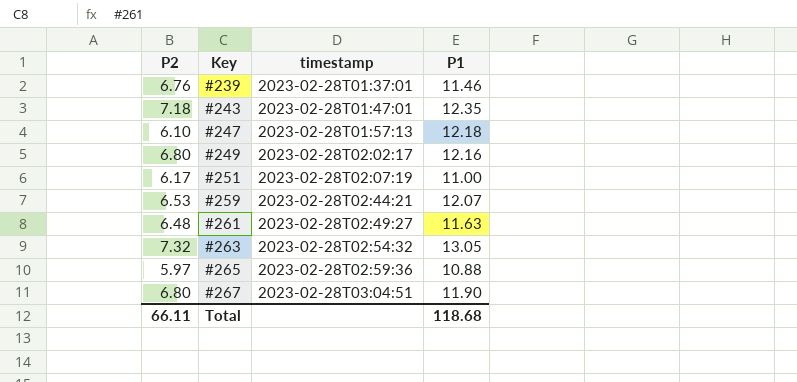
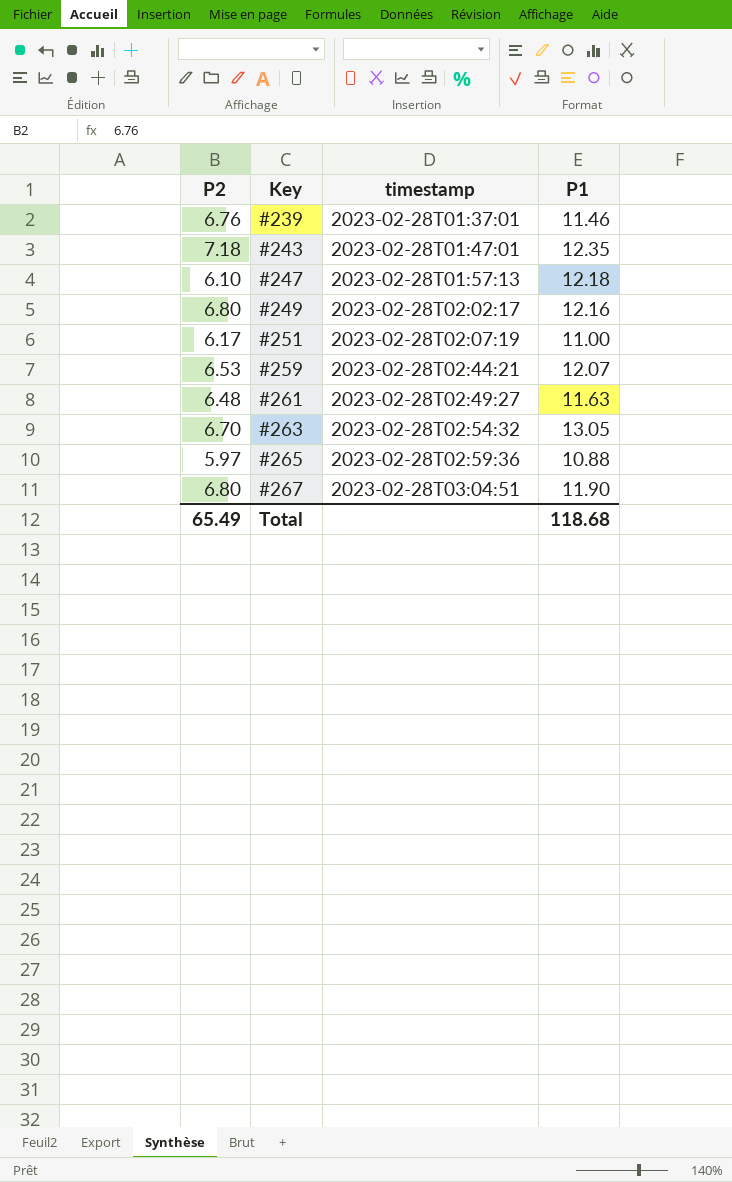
#263 | P2: 7.32 -> 6.70
Total | P2: 66.11 -> 65.49

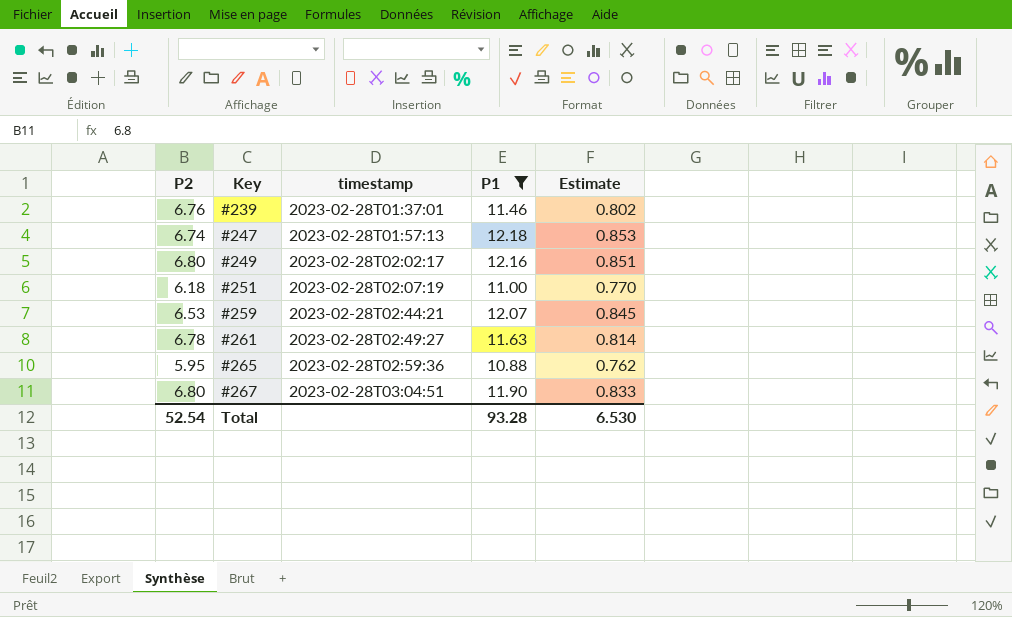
filter: none -> P1 <= 12.18
column Estimate | formula: none -> [P1] * 0.07
#247 | P2: 6.10 -> 6.74
#251 | P2: 6.17 -> 6.18
#261 | P2: 6.48 -> 6.78
#265 | P2: 5.97 -> 5.95
Total | P2: 65.49 -> 52.54
Total | P1: 118.68 -> 93.28

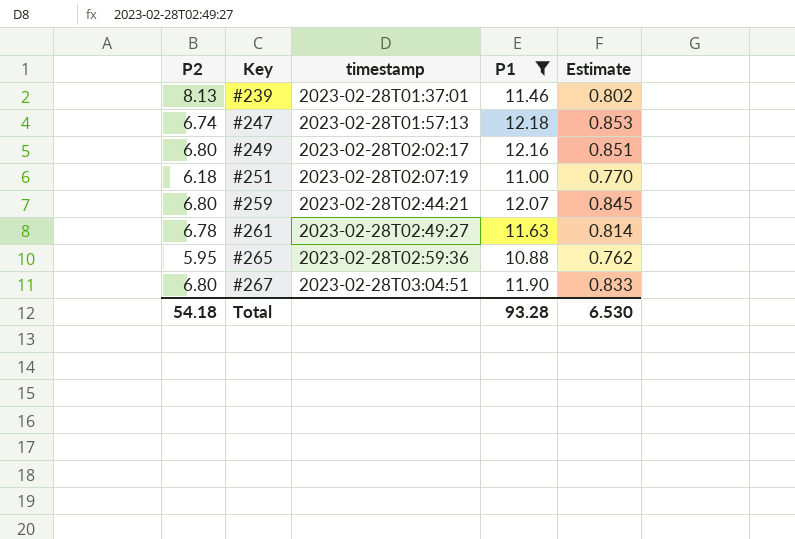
#239 | P2: 6.76 -> 8.13
#259 | P2: 6.53 -> 6.80
Total | P2: 52.54 -> 54.18

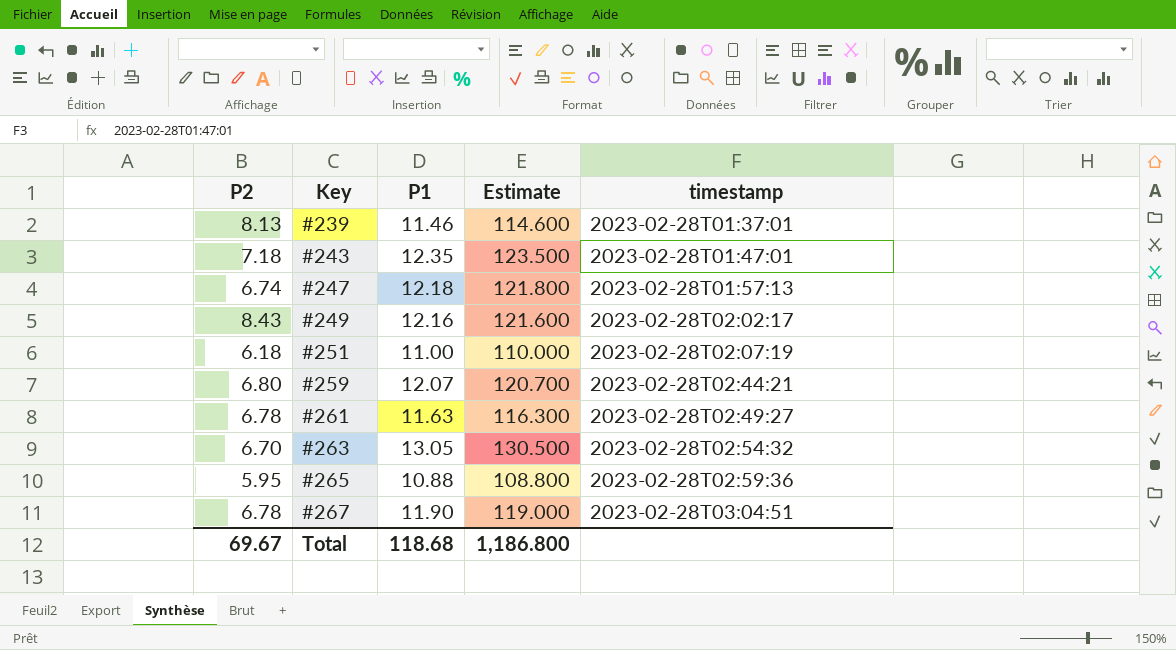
filter: P1 <= 12.18 -> none
column Estimate | formula: [P1] * 0.07 -> [P1] * 10
column timestamp | position: 3 -> 5
#249 | P2: 6.80 -> 8.43
#267 | P2: 6.80 -> 6.78
Total | P2: 54.18 -> 69.67
Total | P1: 93.28 -> 118.68
Total | Estimate: 6.530 -> 1,186.800

